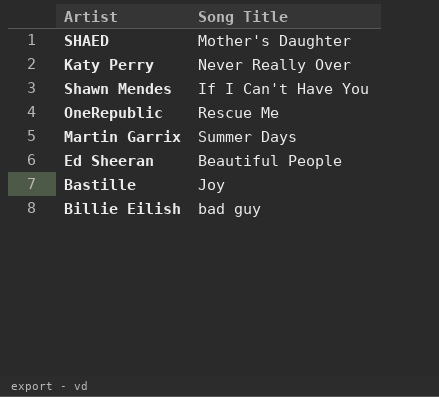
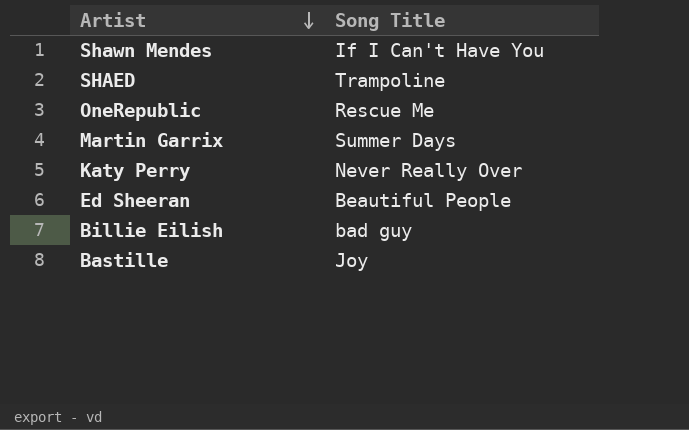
row order: none -> Artist descending
SHAED | Song Title: Mother's Daughter -> Trampoline

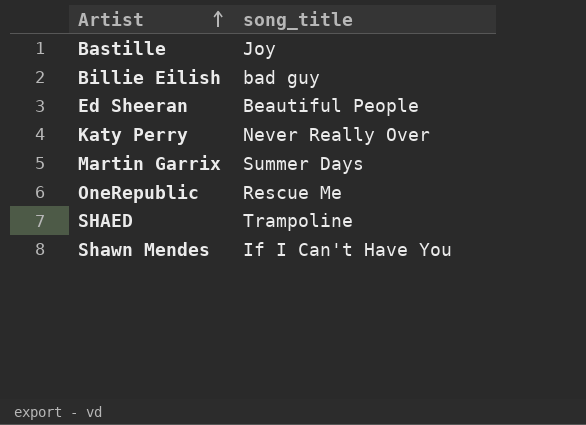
row order: Artist descending -> Artist ascending
column name: Song Title -> song_title

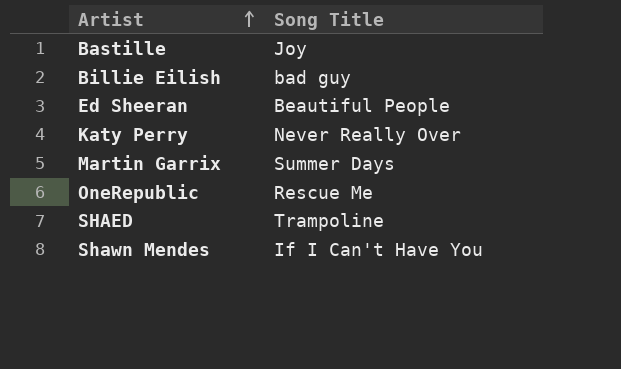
column name: song_title -> Song Title

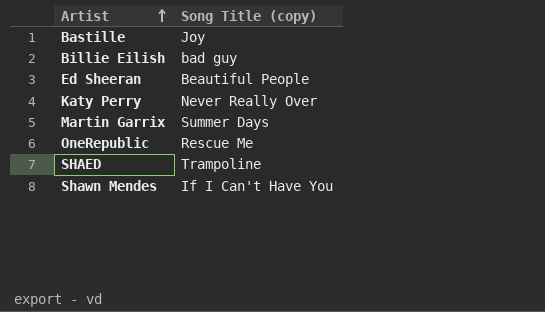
column name: Song Title -> Song Title (copy)

